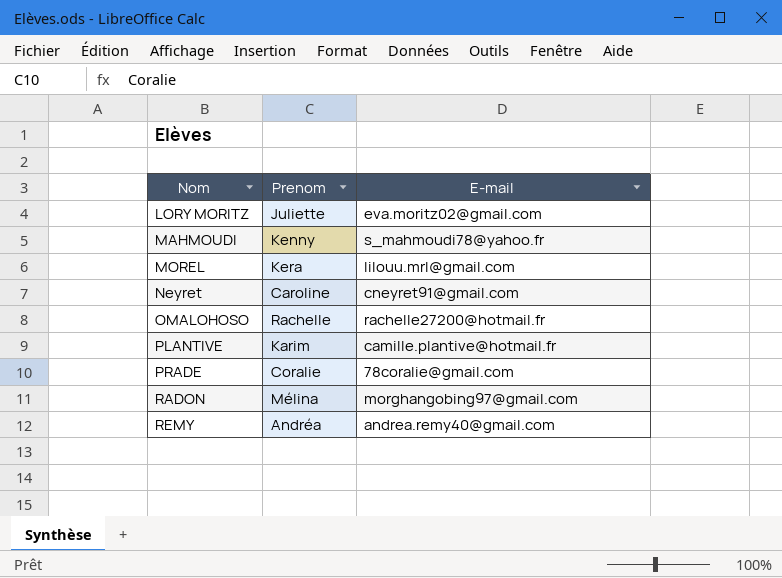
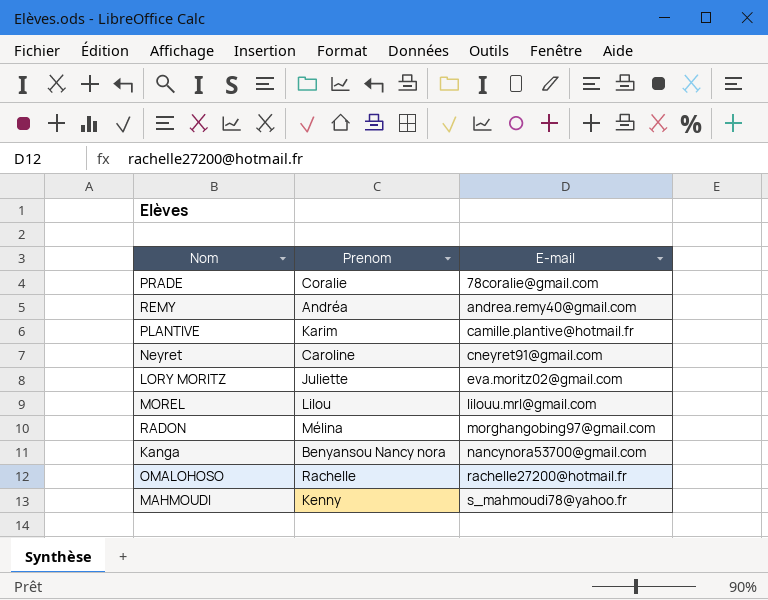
row order: Nom ascending -> E-mail ascending
MOREL | Prenom: Kera -> Lilou
row Kanga: none -> Benyansou Nancy nora | nancynora53700@gmail.com

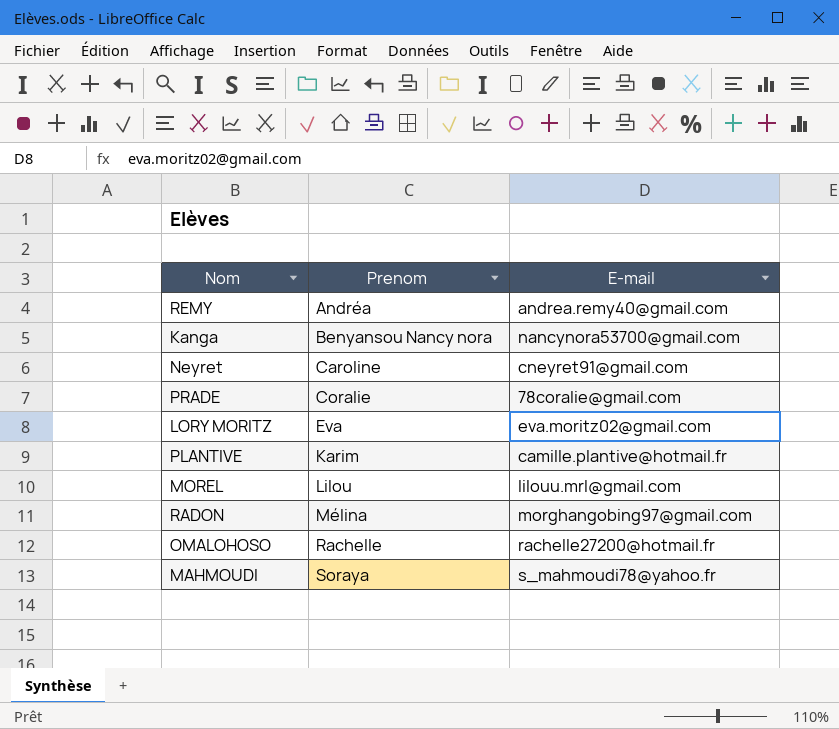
row order: E-mail ascending -> Prenom ascending
LORY MORITZ | Prenom: Juliette -> Eva
MAHMOUDI | Prenom: Kenny -> Soraya

